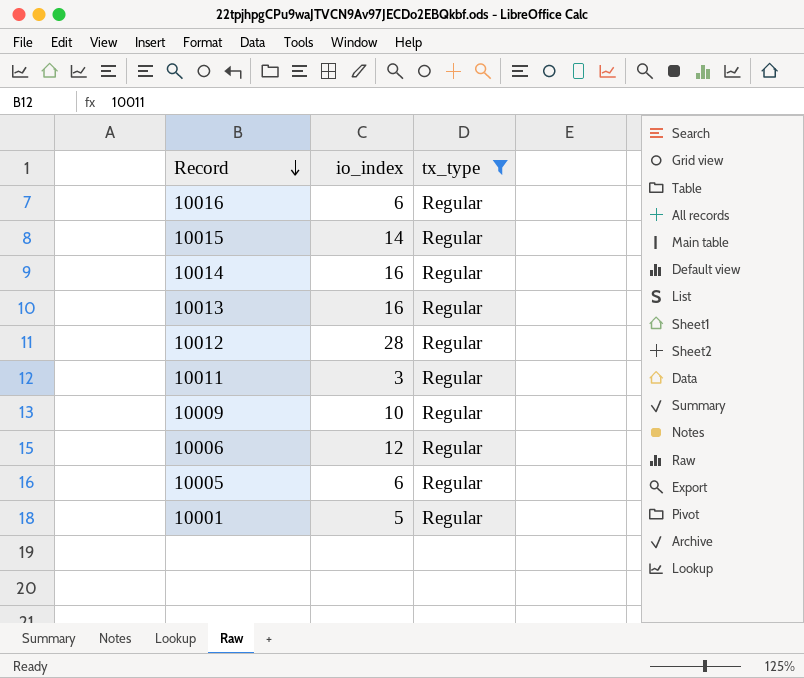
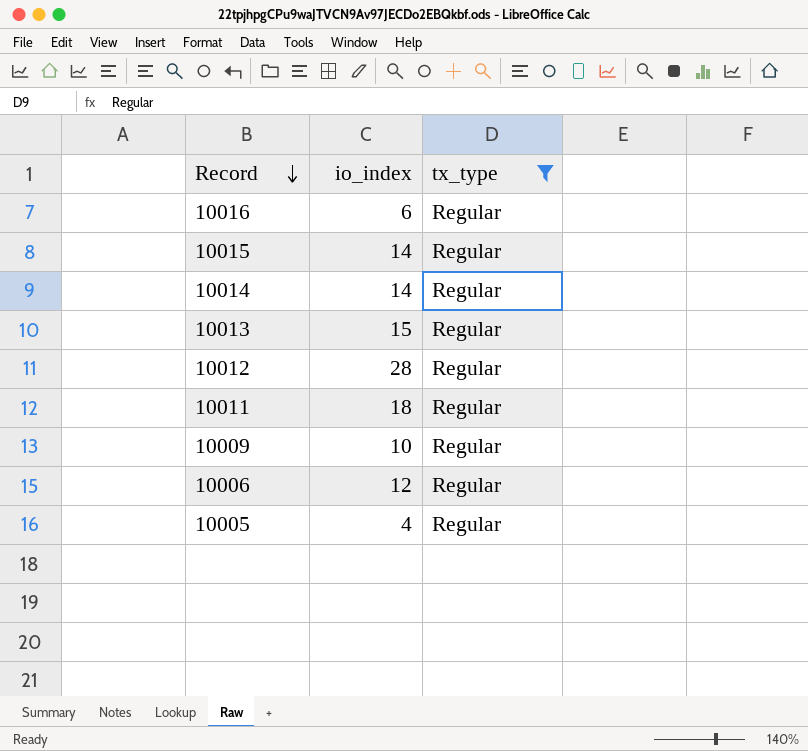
row 10001: 5 | Regular -> none
10014 | io_index: 16 -> 14
10013 | io_index: 16 -> 15
10011 | io_index: 3 -> 18
10005 | io_index: 6 -> 4

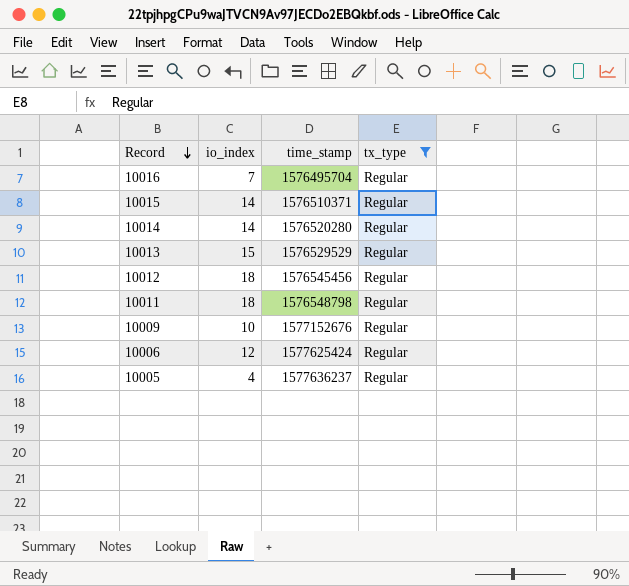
column time_stamp | position: none -> 3
10016 | io_index: 6 -> 7
10012 | io_index: 28 -> 18

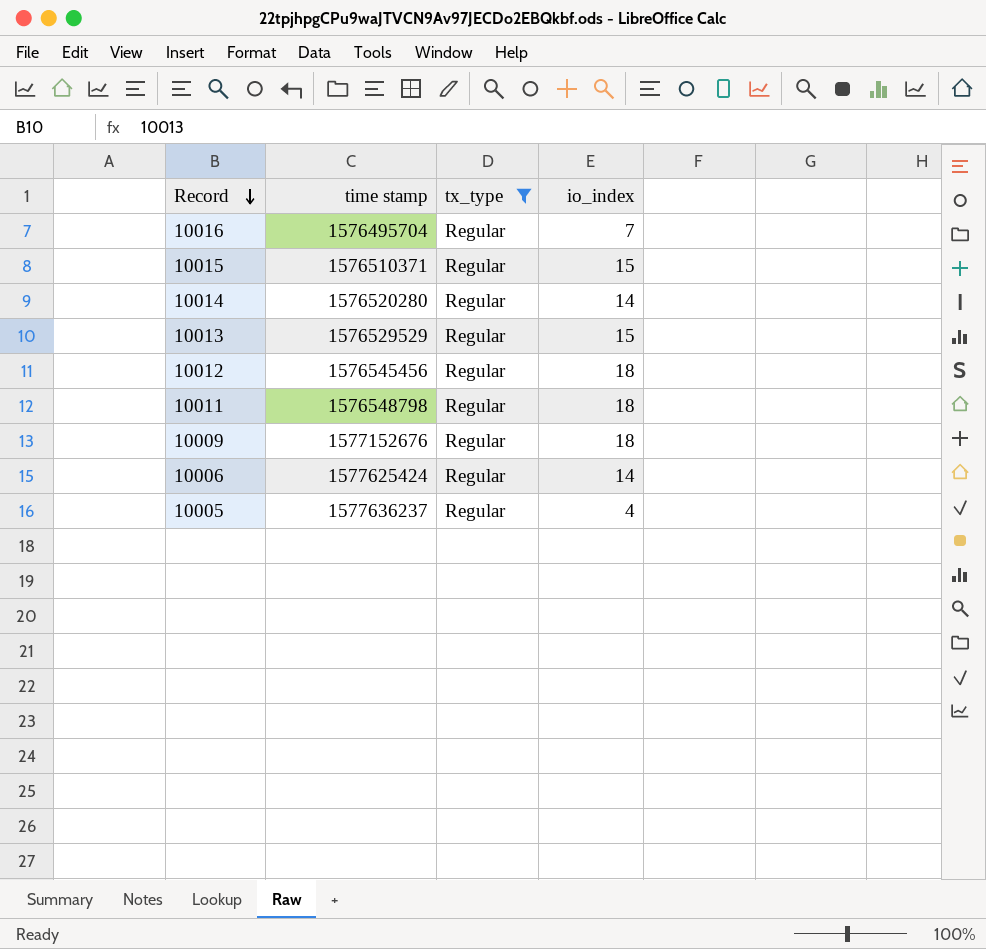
column name: time_stamp -> time stamp
column io_index | position: 2 -> 4
10015 | io_index: 14 -> 15
10009 | io_index: 10 -> 18
10006 | io_index: 12 -> 14

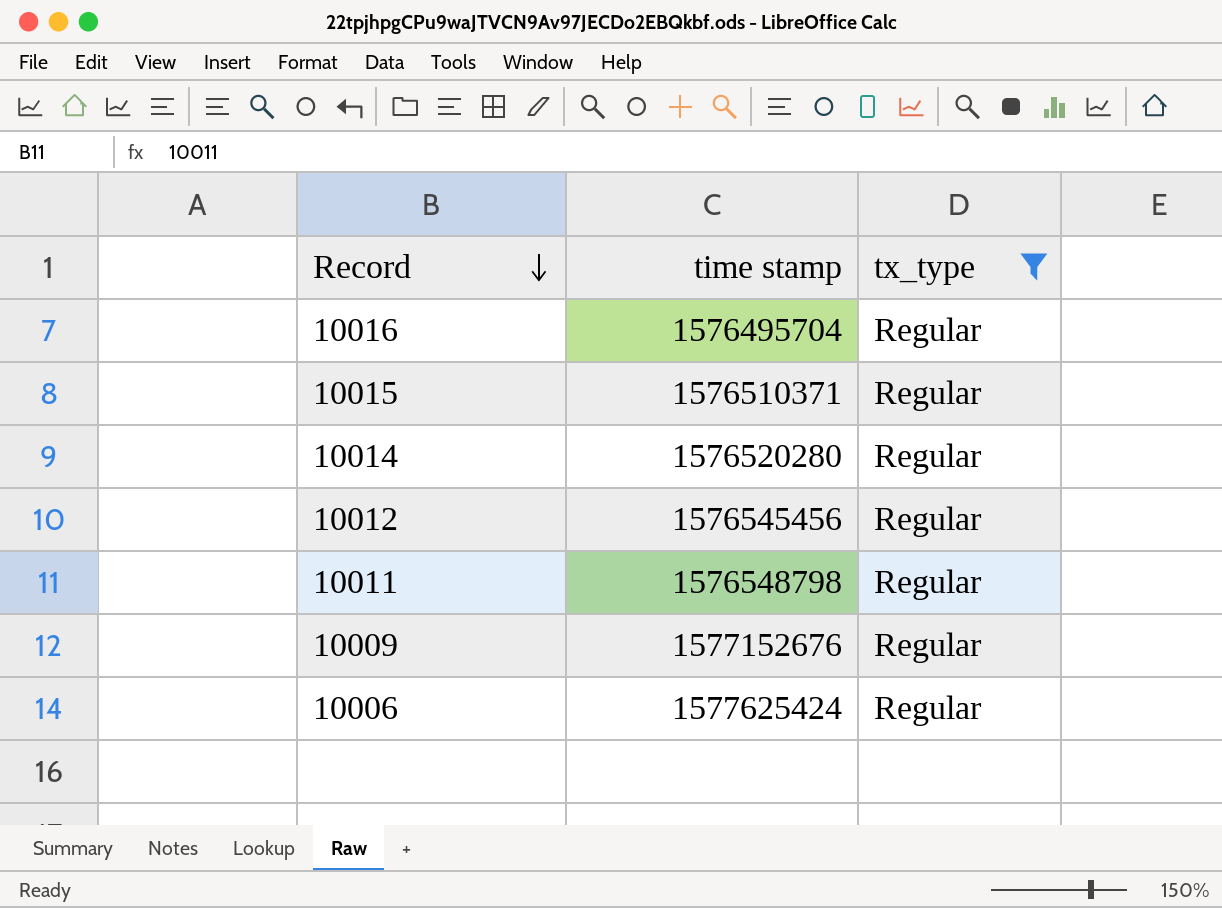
column io_index | position: 4 -> none
row 10013: 1576529529 | Regular | 15 -> none
row 10005: 1577636237 | Regular | 4 -> none

